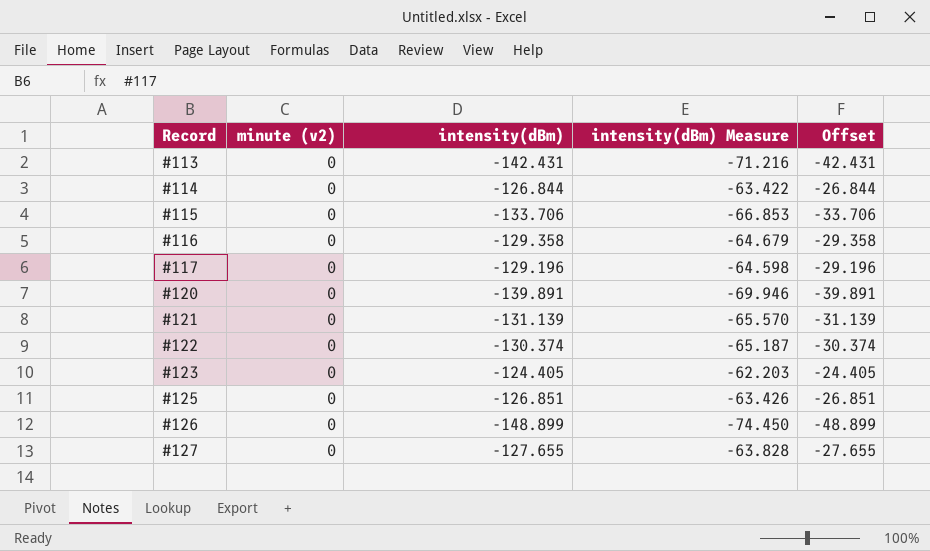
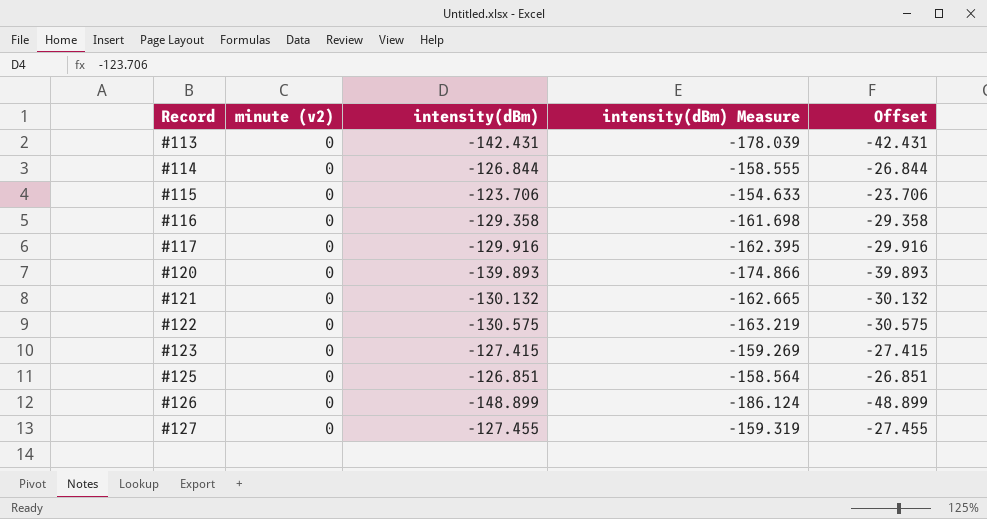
column intensity(dBm) Measure | formula: [intensity(dBm)] * 0.5 -> [intensity(dBm)] * 1.25
#115 | intensity(dBm): -133.706 -> -123.706
#115 | Offset: -33.706 -> -23.706
#117 | intensity(dBm): -129.196 -> -129.916
#117 | Offset: -29.196 -> -29.916
#120 | intensity(dBm): -139.891 -> -139.893
#120 | Offset: -39.891 -> -39.893
#121 | intensity(dBm): -131.139 -> -130.132
#121 | Offset: -31.139 -> -30.132
#122 | intensity(dBm): -130.374 -> -130.575
#122 | Offset: -30.374 -> -30.575
#123 | intensity(dBm): -124.405 -> -127.415
#123 | Offset: -24.405 -> -27.415
#127 | intensity(dBm): -127.655 -> -127.455
#127 | Offset: -27.655 -> -27.455

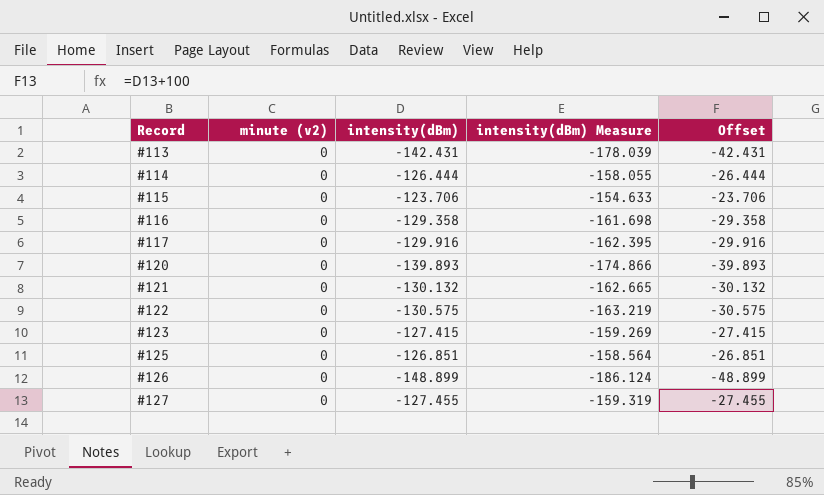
#114 | intensity(dBm): -126.844 -> -126.444
#114 | intensity(dBm) Measure: -158.555 -> -158.055
#114 | Offset: -26.844 -> -26.444

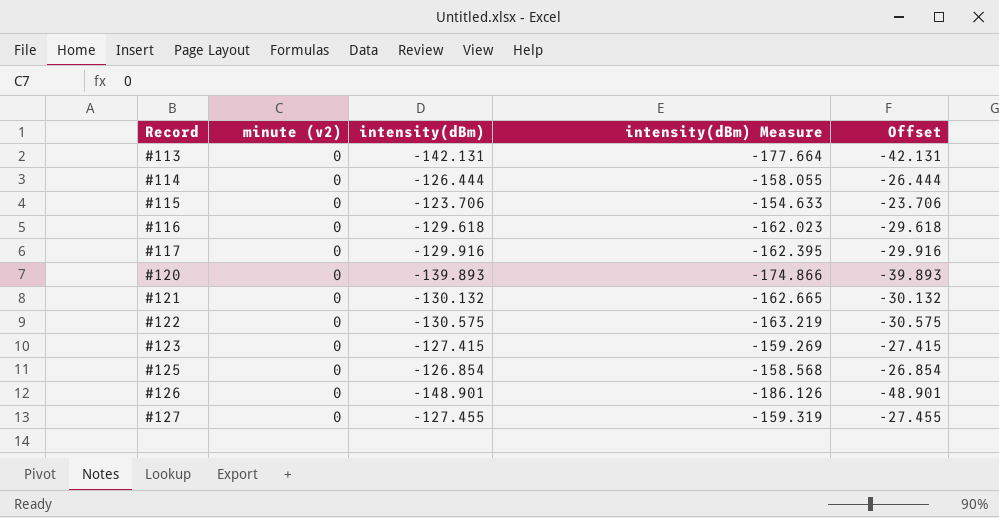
#113 | intensity(dBm): -142.431 -> -142.131
#113 | intensity(dBm) Measure: -178.039 -> -177.664
#113 | Offset: -42.431 -> -42.131
#116 | intensity(dBm): -129.358 -> -129.618
#116 | intensity(dBm) Measure: -161.698 -> -162.023
#116 | Offset: -29.358 -> -29.618
#125 | intensity(dBm): -126.851 -> -126.854
#125 | intensity(dBm) Measure: -158.564 -> -158.568
#125 | Offset: -26.851 -> -26.854
#126 | intensity(dBm): -148.899 -> -148.901
#126 | intensity(dBm) Measure: -186.124 -> -186.126
#126 | Offset: -48.899 -> -48.901

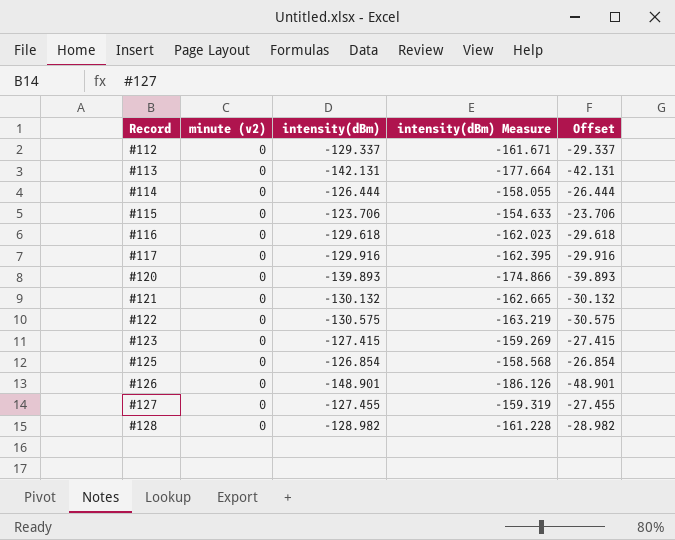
row #112: none -> 0 | -129.337 | -161.671 | -29.337
row #128: none -> 0 | -128.982 | -161.228 | -28.982

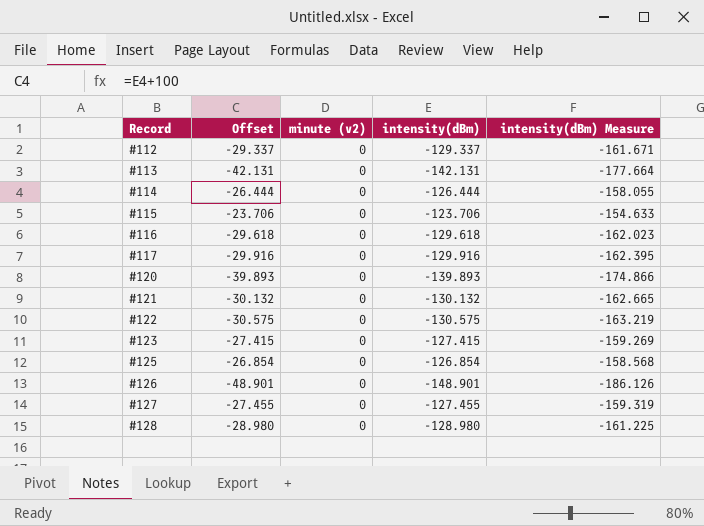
column Offset | position: 5 -> 2
#128 | Offset: -28.982 -> -28.980
#128 | intensity(dBm): -128.982 -> -128.980
#128 | intensity(dBm) Measure: -161.228 -> -161.225

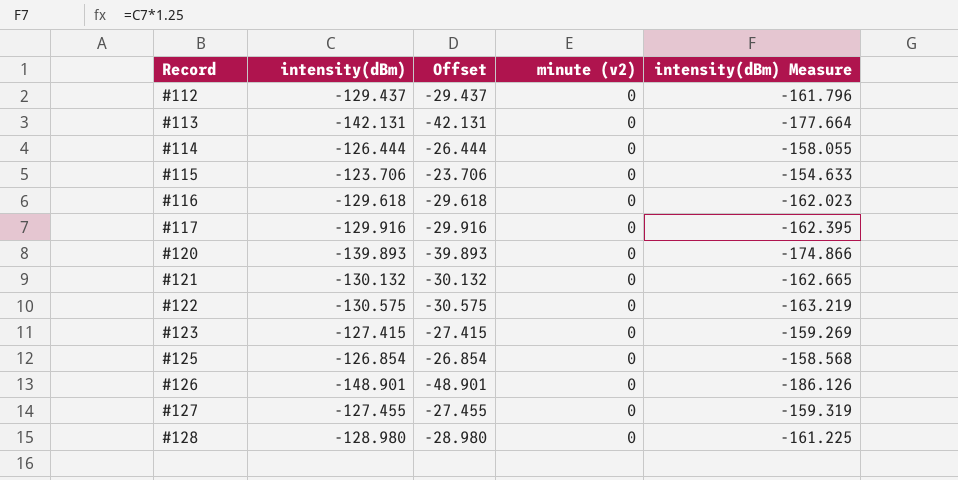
column intensity(dBm) | position: 4 -> 2
#112 | intensity(dBm): -129.337 -> -129.437
#112 | Offset: -29.337 -> -29.437
#112 | intensity(dBm) Measure: -161.671 -> -161.796

